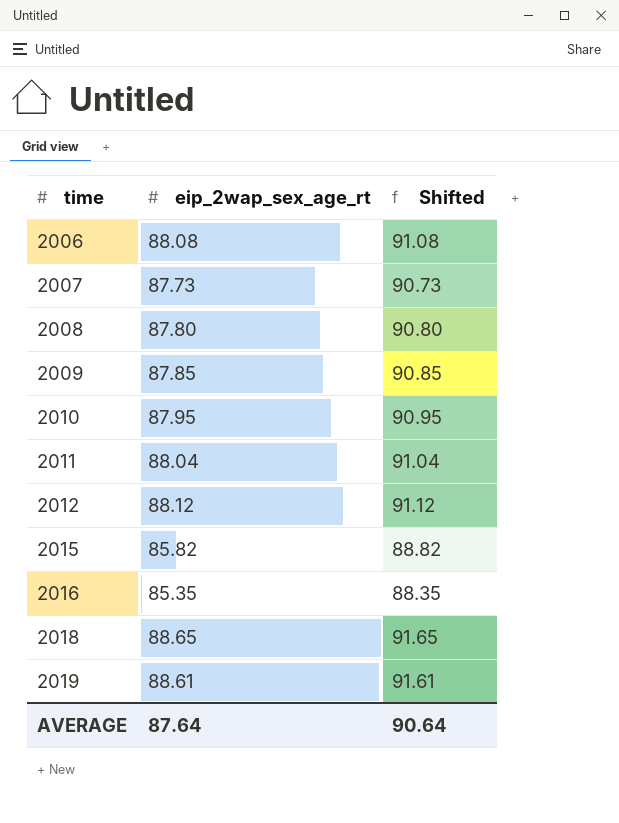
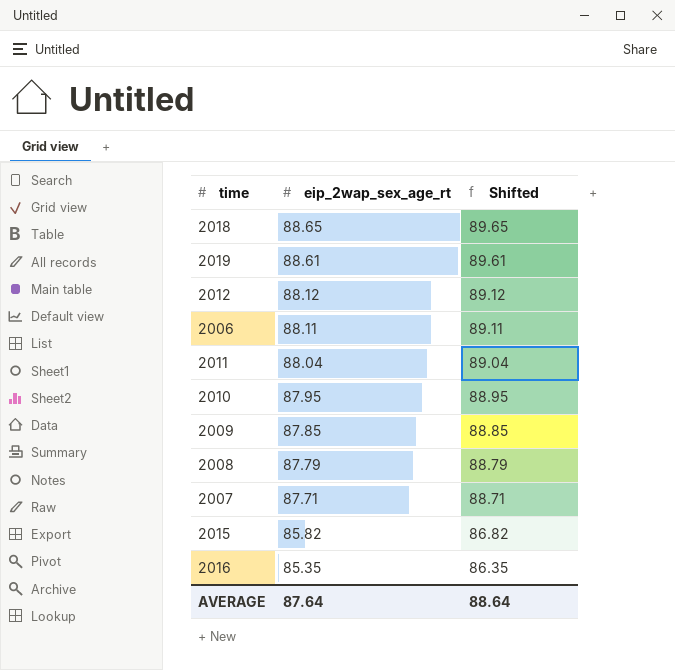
row order: time ascending -> eip_2wap_sex_age_rt descending
column Shifted | formula: [eip_2wap_sex_age_rt] + 3 -> [eip_2wap_sex_age_rt] + 1
2006 | eip_2wap_sex_age_rt: 88.08 -> 88.11
2008 | eip_2wap_sex_age_rt: 87.80 -> 87.79
2007 | eip_2wap_sex_age_rt: 87.73 -> 87.71
AVERAGE | Shifted: 90.64 -> 88.64

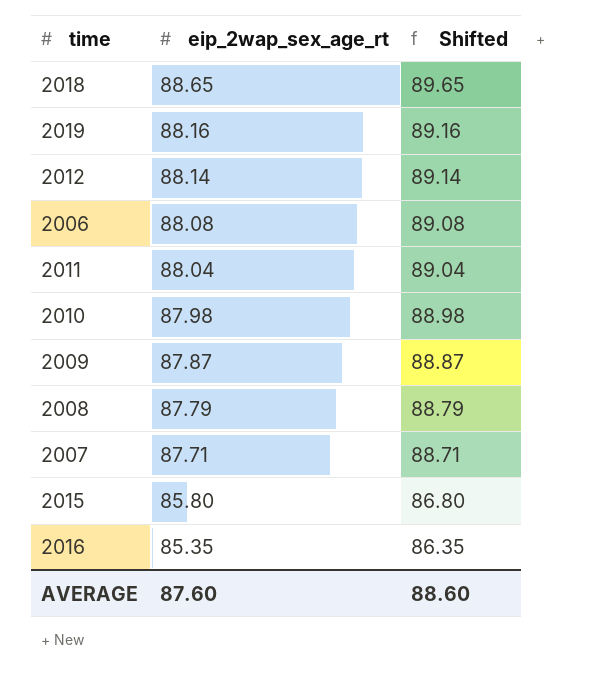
2019 | eip_2wap_sex_age_rt: 88.61 -> 88.16
2019 | Shifted: 89.61 -> 89.16
2012 | eip_2wap_sex_age_rt: 88.12 -> 88.14
2012 | Shifted: 89.12 -> 89.14
2006 | eip_2wap_sex_age_rt: 88.11 -> 88.08
2006 | Shifted: 89.11 -> 89.08
2010 | eip_2wap_sex_age_rt: 87.95 -> 87.98
2010 | Shifted: 88.95 -> 88.98
2009 | eip_2wap_sex_age_rt: 87.85 -> 87.87
2009 | Shifted: 88.85 -> 88.87
2015 | eip_2wap_sex_age_rt: 85.82 -> 85.80
2015 | Shifted: 86.82 -> 86.80
AVERAGE | eip_2wap_sex_age_rt: 87.64 -> 87.60
AVERAGE | Shifted: 88.64 -> 88.60

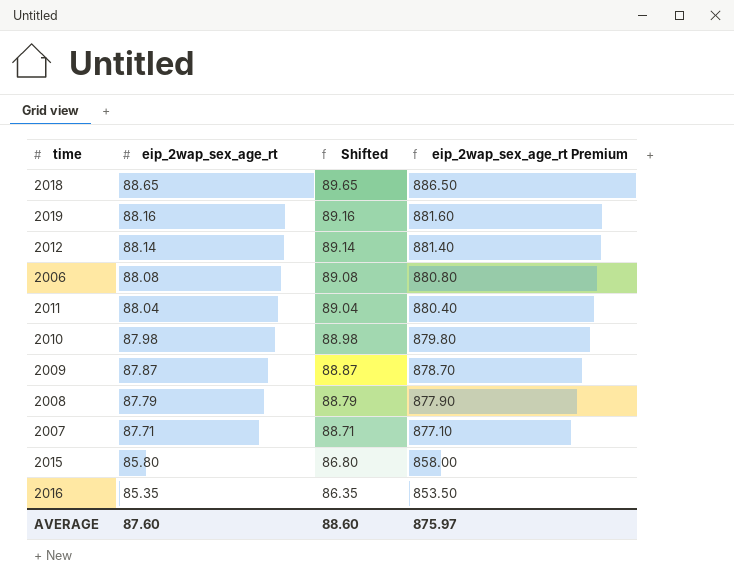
column eip_2wap_sex_age_rt Premium | formula: none -> [eip_2wap_sex_age_rt] * 10

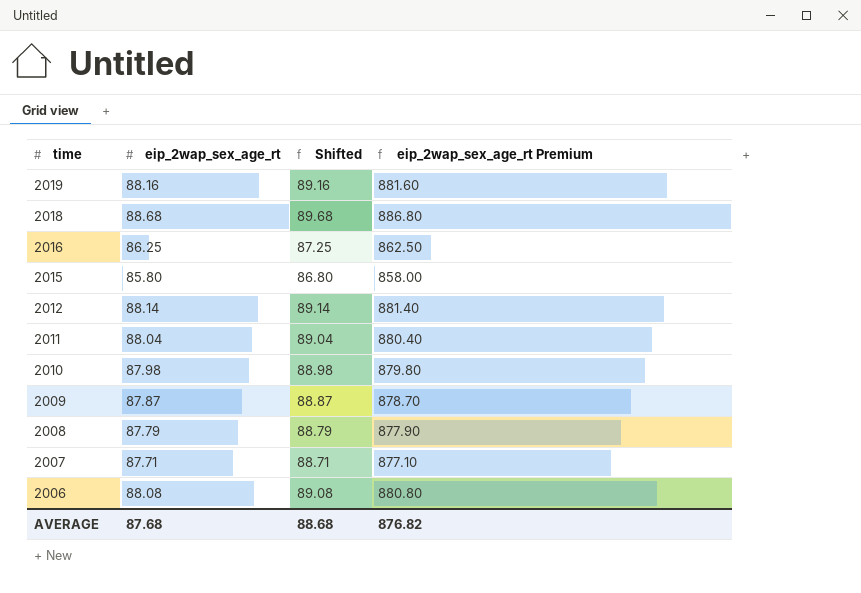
row order: eip_2wap_sex_age_rt descending -> time descending
2018 | eip_2wap_sex_age_rt: 88.65 -> 88.68
2018 | Shifted: 89.65 -> 89.68
2018 | eip_2wap_sex_age_rt Premium: 886.50 -> 886.80
2016 | eip_2wap_sex_age_rt: 85.35 -> 86.25
2016 | Shifted: 86.35 -> 87.25
2016 | eip_2wap_sex_age_rt Premium: 853.50 -> 862.50
AVERAGE | eip_2wap_sex_age_rt: 87.60 -> 87.68
AVERAGE | Shifted: 88.60 -> 88.68
AVERAGE | eip_2wap_sex_age_rt Premium: 875.97 -> 876.82

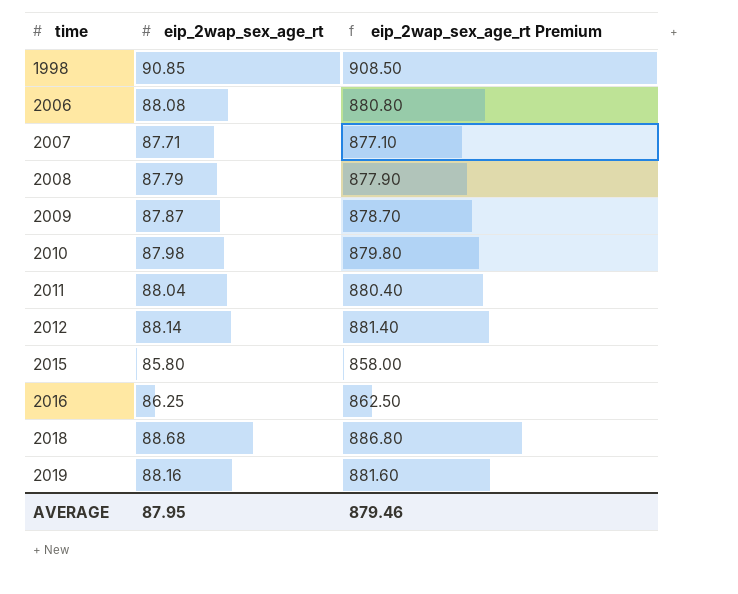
row order: time descending -> time ascending
column Shifted | formula: [eip_2wap_sex_age_rt] + 1 -> none
row 1998: none -> 90.85 | 908.50
AVERAGE | eip_2wap_sex_age_rt: 87.68 -> 87.95
AVERAGE | eip_2wap_sex_age_rt Premium: 876.82 -> 879.46

